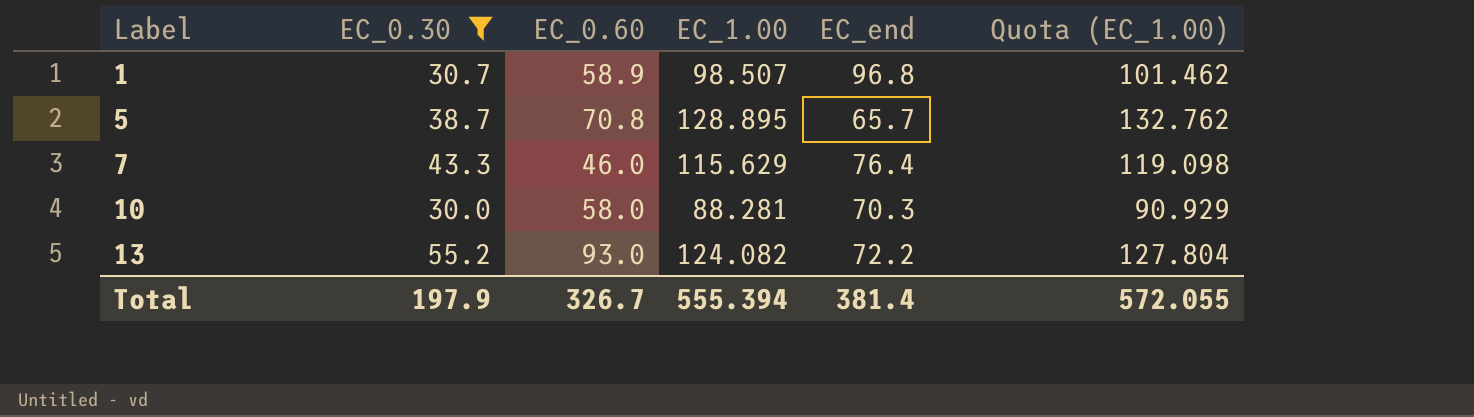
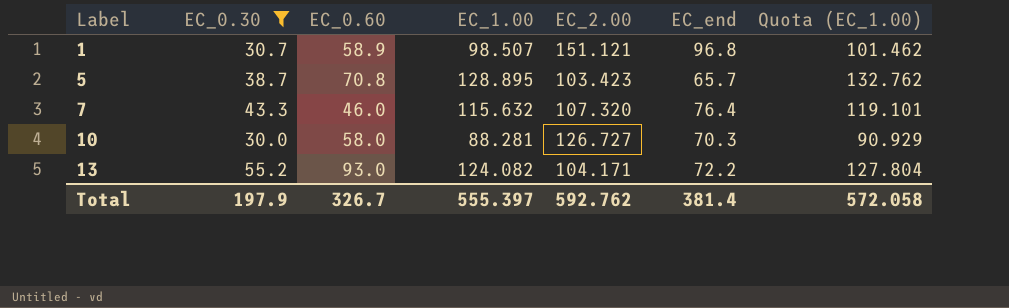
column EC_2.00 | position: none -> 5
7 | EC_1.00: 115.629 -> 115.632
7 | Quota (EC_1.00): 119.098 -> 119.101
Total | EC_1.00: 555.394 -> 555.397
Total | Quota (EC_1.00): 572.055 -> 572.058

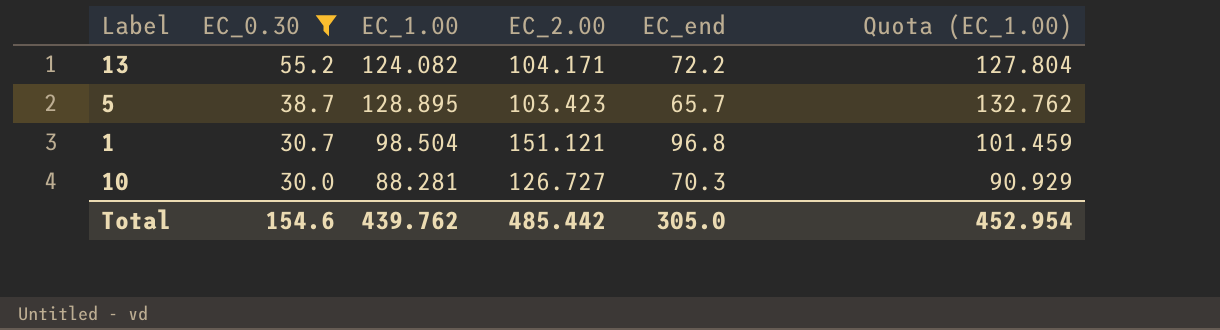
row order: Label ascending -> EC_0.30 descending
column EC_0.60 | position: 3 -> none
row 7: 43.3 | 46.0 | 115.632 | 107.320 | 76.4 | 119.101 -> none
1 | EC_1.00: 98.507 -> 98.504
1 | Quota (EC_1.00): 101.462 -> 101.459
Total | EC_0.30: 197.9 -> 154.6
Total | EC_1.00: 555.397 -> 439.762
Total | EC_2.00: 592.762 -> 485.442
Total | EC_end: 381.4 -> 305.0
Total | Quota (EC_1.00): 572.058 -> 452.954

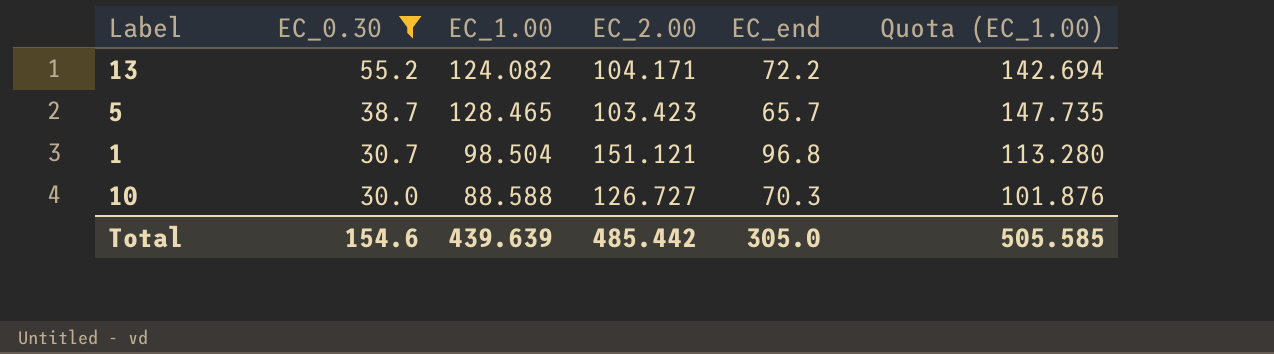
column Quota (EC_1.00) | formula: [EC_1.00] * 1.03 -> [EC_1.00] * 1.15
5 | EC_1.00: 128.895 -> 128.465
10 | EC_1.00: 88.281 -> 88.588
Total | EC_1.00: 439.762 -> 439.639
Total | Quota (EC_1.00): 452.954 -> 505.585

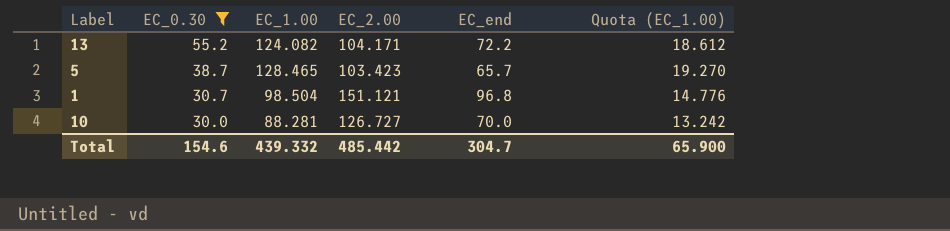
column Quota (EC_1.00) | formula: [EC_1.00] * 1.15 -> [EC_1.00] * 0.15
10 | EC_1.00: 88.588 -> 88.281
10 | EC_end: 70.3 -> 70.0
Total | EC_1.00: 439.639 -> 439.332
Total | EC_end: 305.0 -> 304.7
Total | Quota (EC_1.00): 505.585 -> 65.900

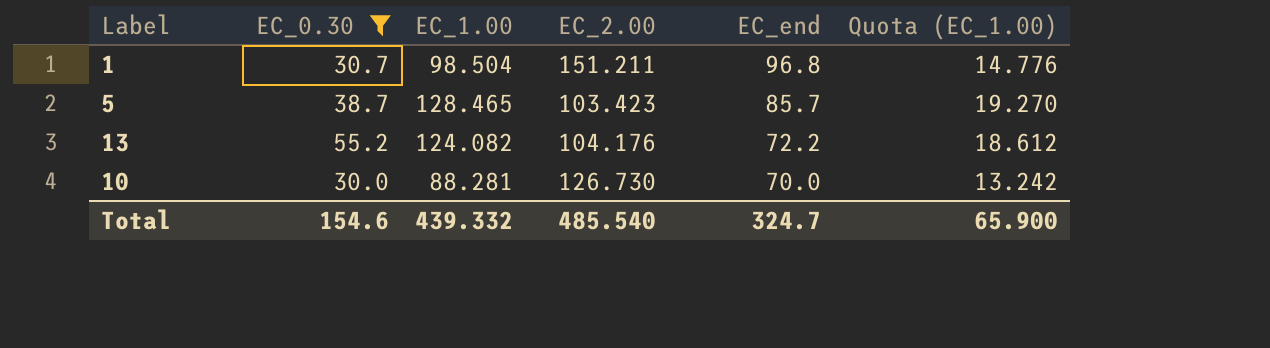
row order: EC_0.30 descending -> EC_end descending
1 | EC_2.00: 151.121 -> 151.211
5 | EC_end: 65.7 -> 85.7
13 | EC_2.00: 104.171 -> 104.176
10 | EC_2.00: 126.727 -> 126.730
Total | EC_2.00: 485.442 -> 485.540
Total | EC_end: 304.7 -> 324.7

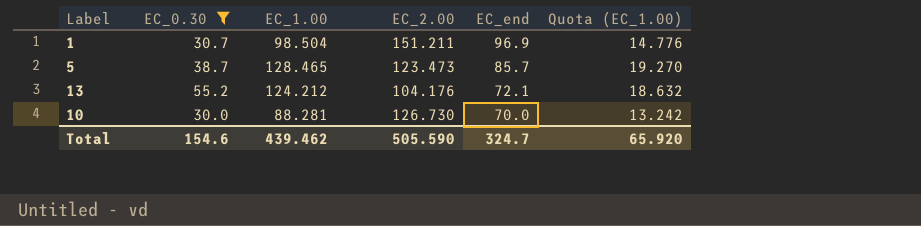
1 | EC_end: 96.8 -> 96.9
5 | EC_2.00: 103.423 -> 123.473
13 | EC_1.00: 124.082 -> 124.212
13 | EC_end: 72.2 -> 72.1
13 | Quota (EC_1.00): 18.612 -> 18.632
Total | EC_1.00: 439.332 -> 439.462
Total | EC_2.00: 485.540 -> 505.590
Total | Quota (EC_1.00): 65.900 -> 65.920

